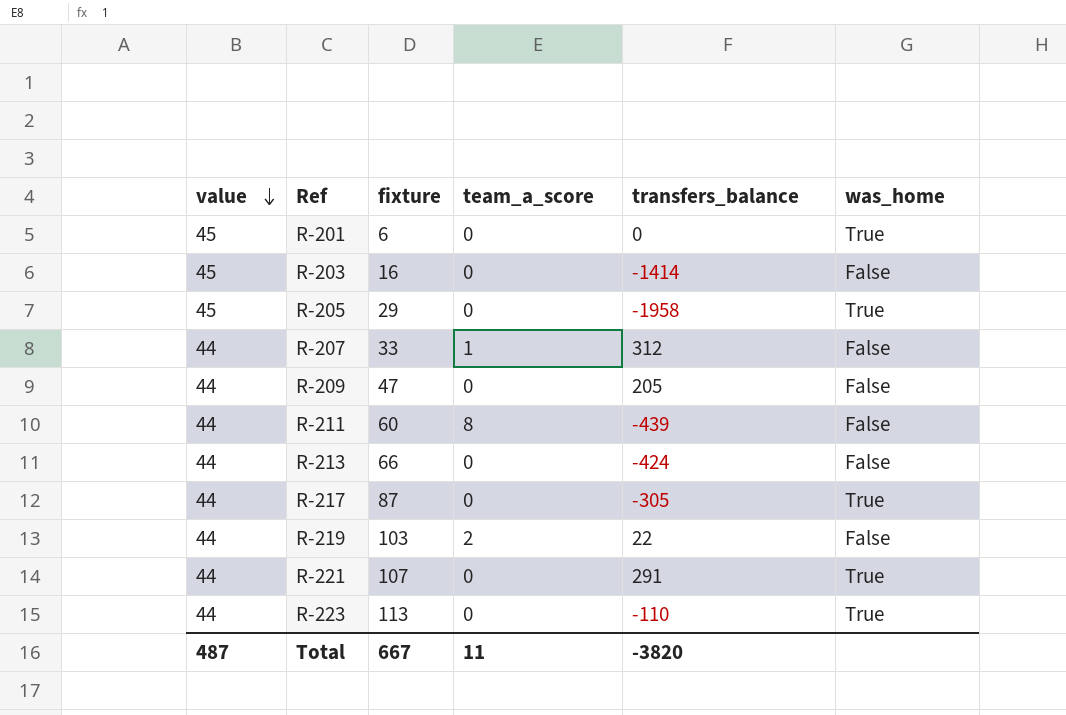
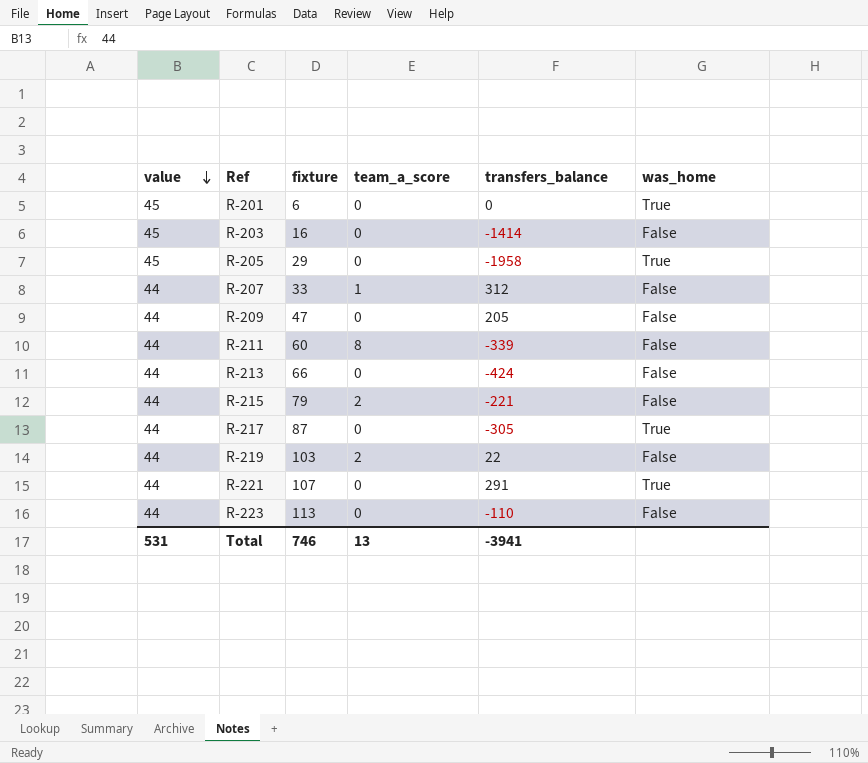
R-211 | transfers_balance: -439 -> -339
row R-215: none -> 44 | 79 | 2 | -221 | False
R-223 | was_home: True -> False
Total | value: 487 -> 531
Total | fixture: 667 -> 746
Total | team_a_score: 11 -> 13
Total | transfers_balance: -3820 -> -3941

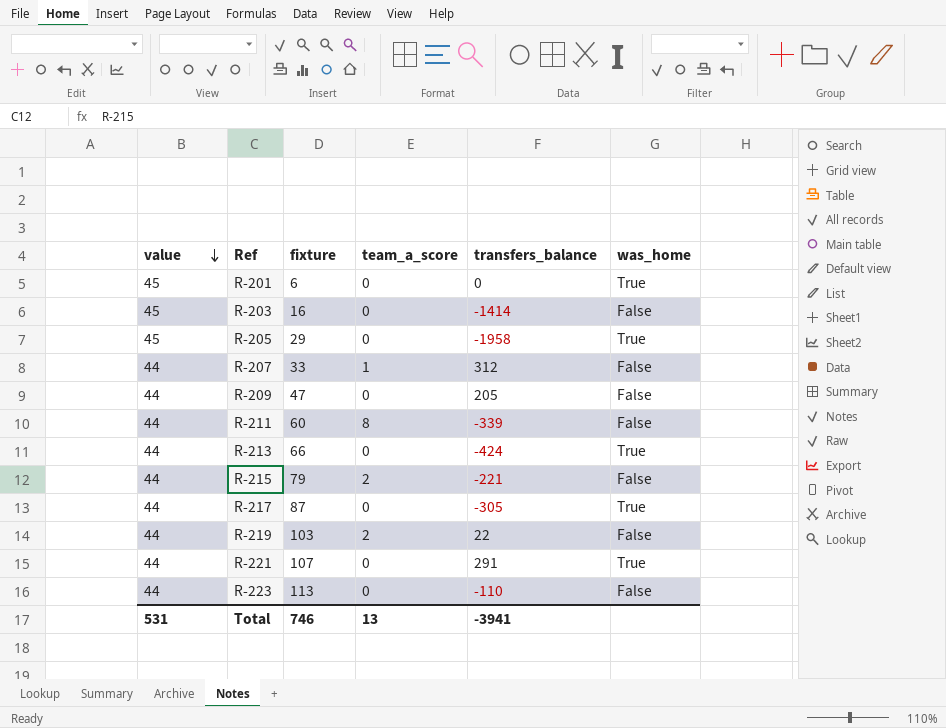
R-213 | was_home: False -> True

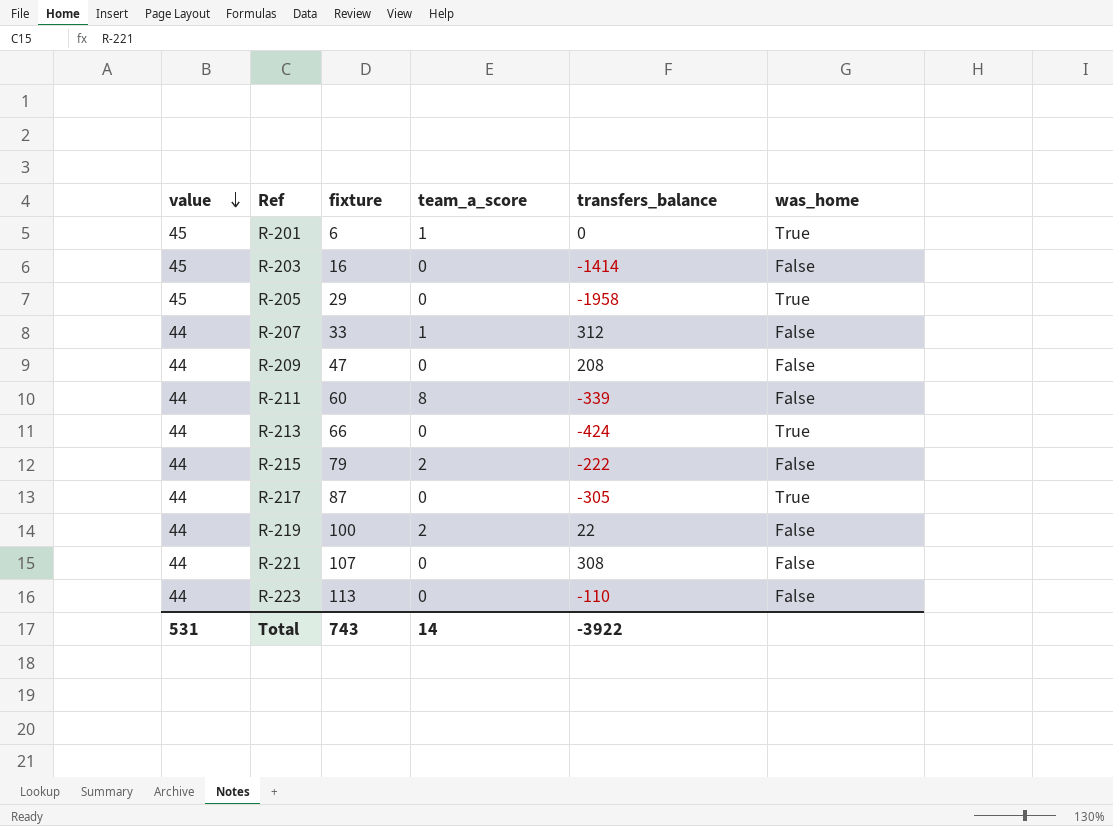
R-201 | team_a_score: 0 -> 1
R-209 | transfers_balance: 205 -> 208
R-215 | transfers_balance: -221 -> -222
R-219 | fixture: 103 -> 100
R-221 | transfers_balance: 291 -> 308
R-221 | was_home: True -> False
Total | fixture: 746 -> 743
Total | team_a_score: 13 -> 14
Total | transfers_balance: -3941 -> -3922

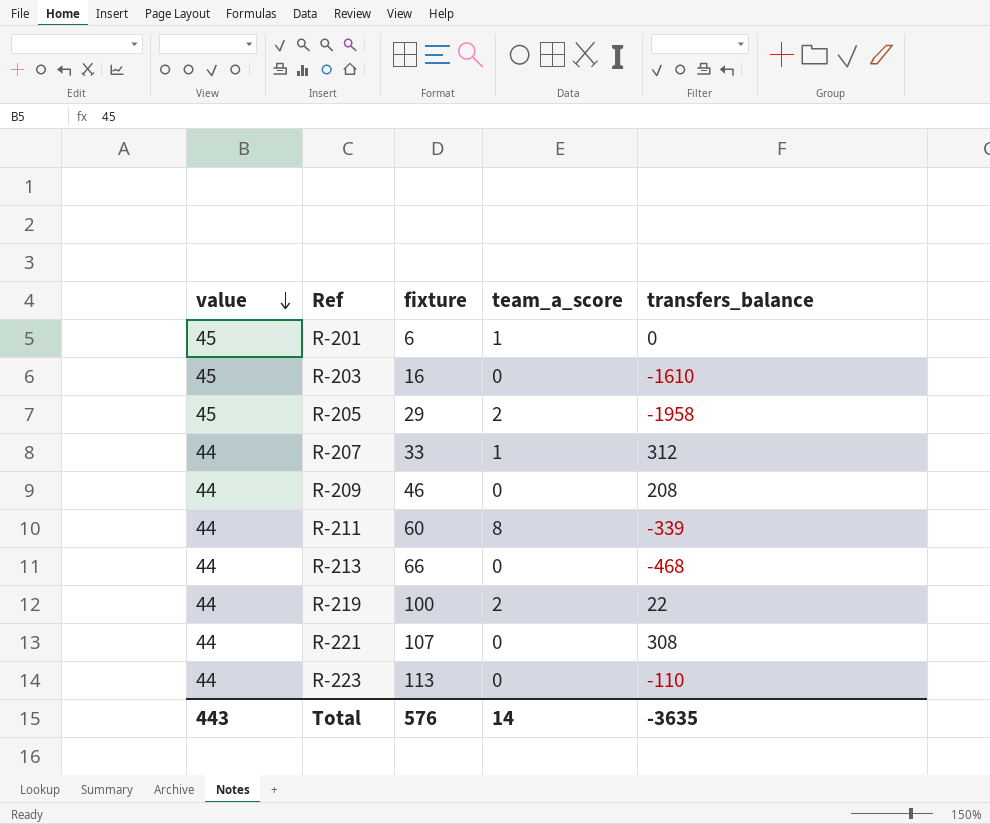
column was_home | position: 6 -> none
row R-215: 44 | 79 | 2 | -222 | False -> none
row R-217: 44 | 87 | 0 | -305 | True -> none
R-203 | transfers_balance: -1414 -> -1610
R-205 | team_a_score: 0 -> 2
R-209 | fixture: 47 -> 46
R-213 | transfers_balance: -424 -> -468
Total | value: 531 -> 443
Total | fixture: 743 -> 576
Total | transfers_balance: -3922 -> -3635

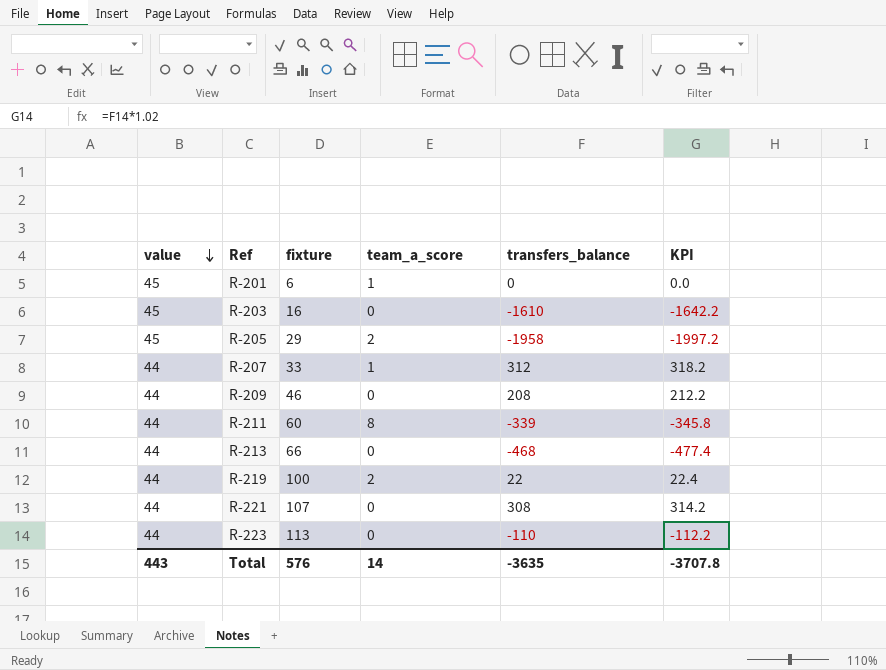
column KPI | formula: none -> [transfers_balance] * 1.02

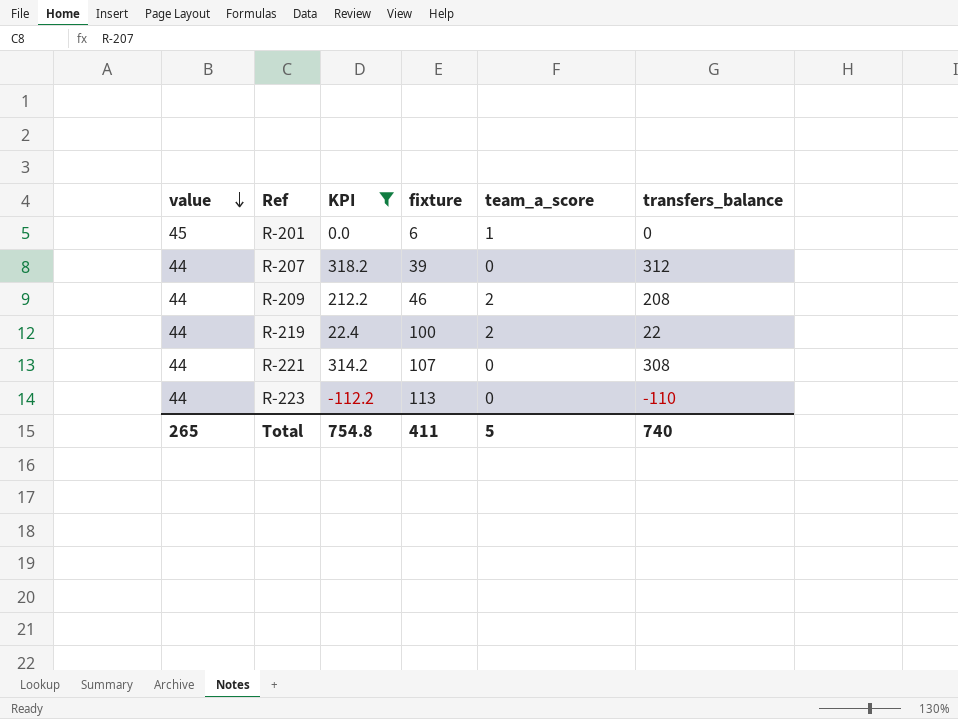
filter: none -> KPI >= -112.2
column KPI | position: 6 -> 3
R-207 | fixture: 33 -> 39
R-207 | team_a_score: 1 -> 0
R-209 | team_a_score: 0 -> 2
Total | value: 443 -> 265
Total | KPI: -3707.8 -> 754.8
Total | fixture: 576 -> 411
Total | team_a_score: 14 -> 5
Total | transfers_balance: -3635 -> 740

